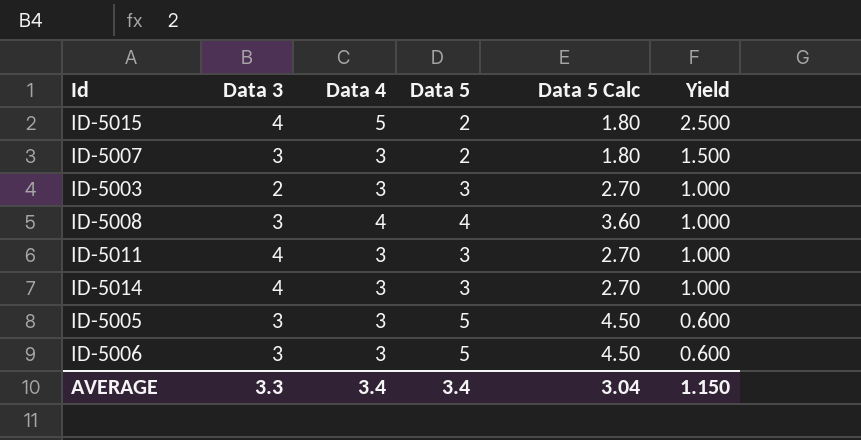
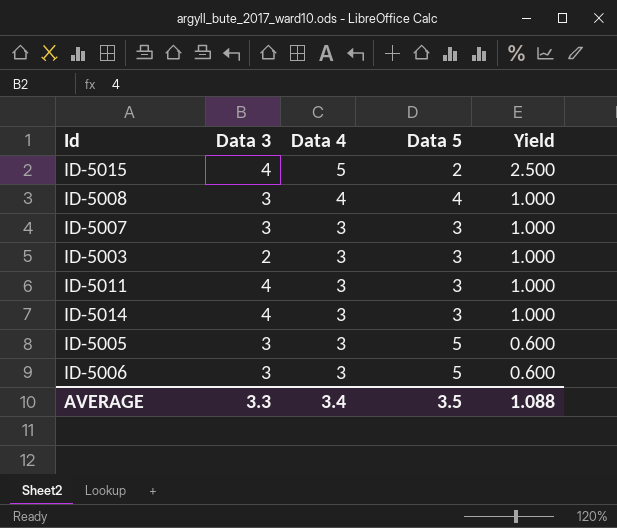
row order: Yield descending -> Data 4 descending
column Data 5 Calc | formula: [Data 5] * 0.9 -> none
ID-5007 | Data 5: 2 -> 3
ID-5007 | Yield: 1.500 -> 1.000
AVERAGE | Data 5: 3.4 -> 3.5
AVERAGE | Yield: 1.150 -> 1.088

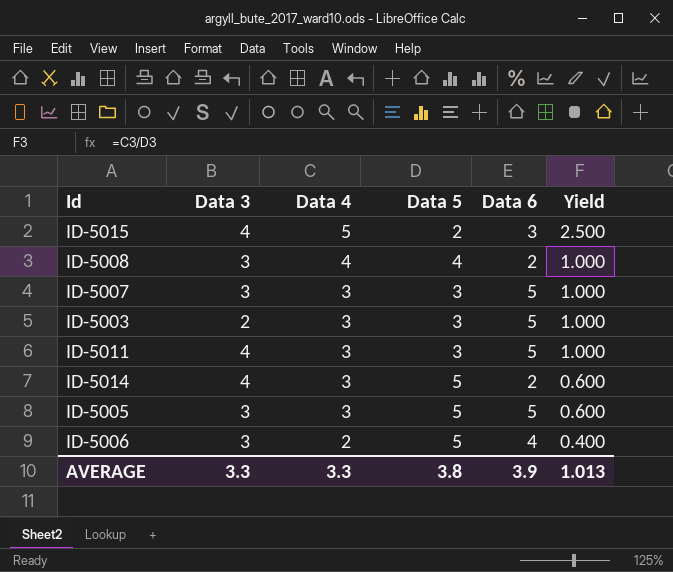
column Data 6 | position: none -> 5
ID-5014 | Data 5: 3 -> 5
ID-5014 | Yield: 1.000 -> 0.600
ID-5006 | Data 4: 3 -> 2
ID-5006 | Yield: 0.600 -> 0.400
AVERAGE | Data 4: 3.4 -> 3.3
AVERAGE | Data 5: 3.5 -> 3.8
AVERAGE | Yield: 1.088 -> 1.013

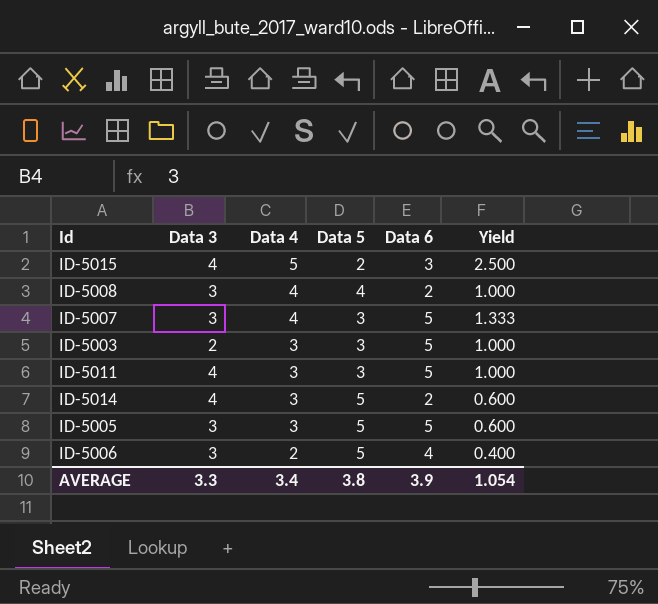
ID-5007 | Data 4: 3 -> 4
ID-5007 | Yield: 1.000 -> 1.333
AVERAGE | Data 4: 3.3 -> 3.4
AVERAGE | Yield: 1.013 -> 1.054

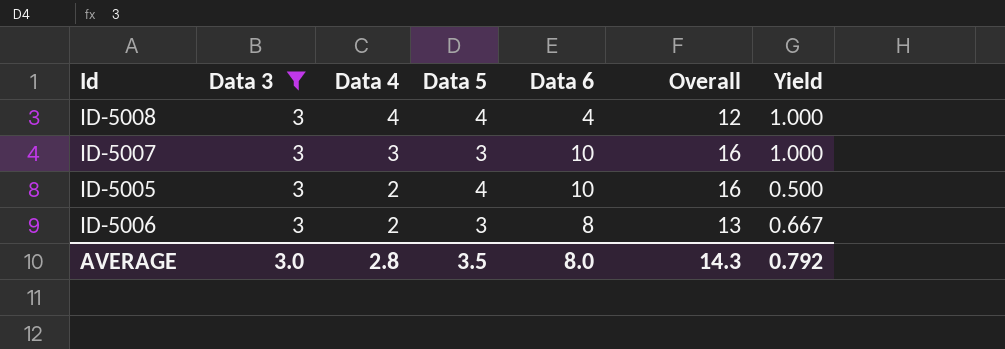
filter: none -> Data 3 = 3
column Overall | formula: none -> [Data 4] + [Data 5] + [Data 6]
ID-5008 | Data 6: 2 -> 4
ID-5007 | Data 4: 4 -> 3
ID-5007 | Data 6: 5 -> 10
ID-5007 | Yield: 1.333 -> 1.000
ID-5005 | Data 4: 3 -> 2
ID-5005 | Data 5: 5 -> 4
ID-5005 | Data 6: 5 -> 10
ID-5005 | Yield: 0.600 -> 0.500
ID-5006 | Data 5: 5 -> 3
ID-5006 | Data 6: 4 -> 8
ID-5006 | Yield: 0.400 -> 0.667
AVERAGE | Data 3: 3.3 -> 3.0
AVERAGE | Data 4: 3.4 -> 2.8
AVERAGE | Data 5: 3.8 -> 3.5
AVERAGE | Data 6: 3.9 -> 8.0
AVERAGE | Yield: 1.054 -> 0.792

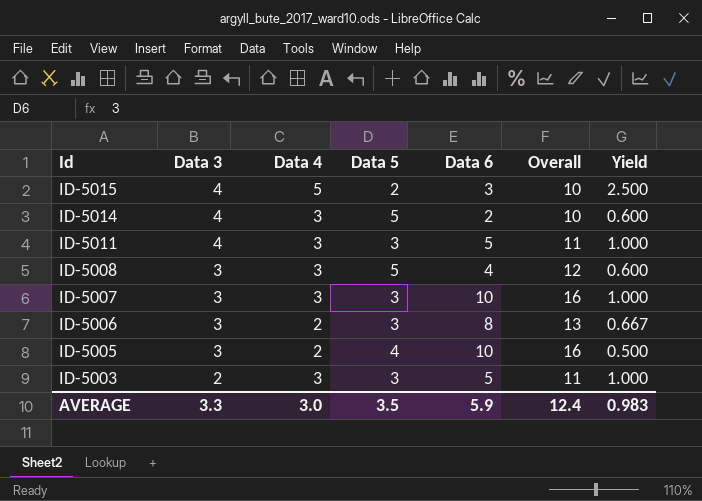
filter: Data 3 = 3 -> none
row order: Data 4 descending -> Id descending
ID-5008 | Data 4: 4 -> 3
ID-5008 | Data 5: 4 -> 5
ID-5008 | Yield: 1.000 -> 0.600
AVERAGE | Data 3: 3.0 -> 3.3
AVERAGE | Data 4: 2.8 -> 3.0
AVERAGE | Data 6: 8.0 -> 5.9
AVERAGE | Overall: 14.3 -> 12.4
AVERAGE | Yield: 0.792 -> 0.983

